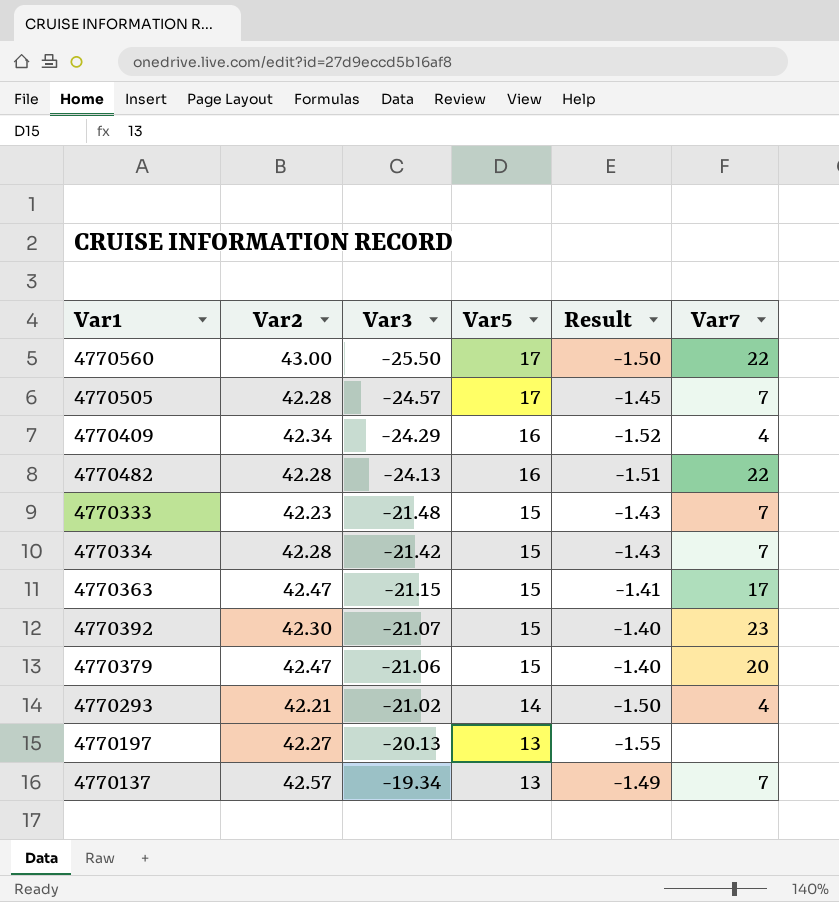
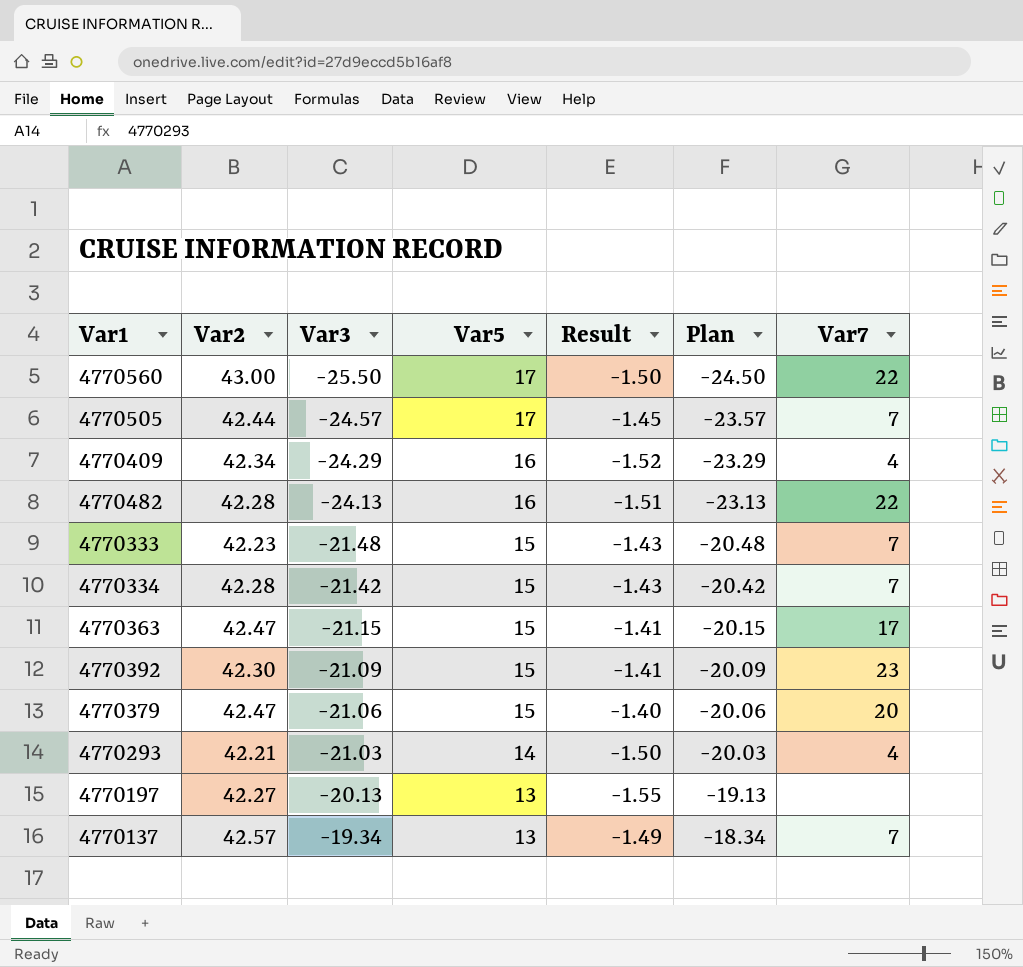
column Plan | formula: none -> [Var3] + 1
4770505 | Var2: 42.28 -> 42.44
4770392 | Var3: -21.07 -> -21.09
4770392 | Result: -1.40 -> -1.41
4770293 | Var3: -21.02 -> -21.03

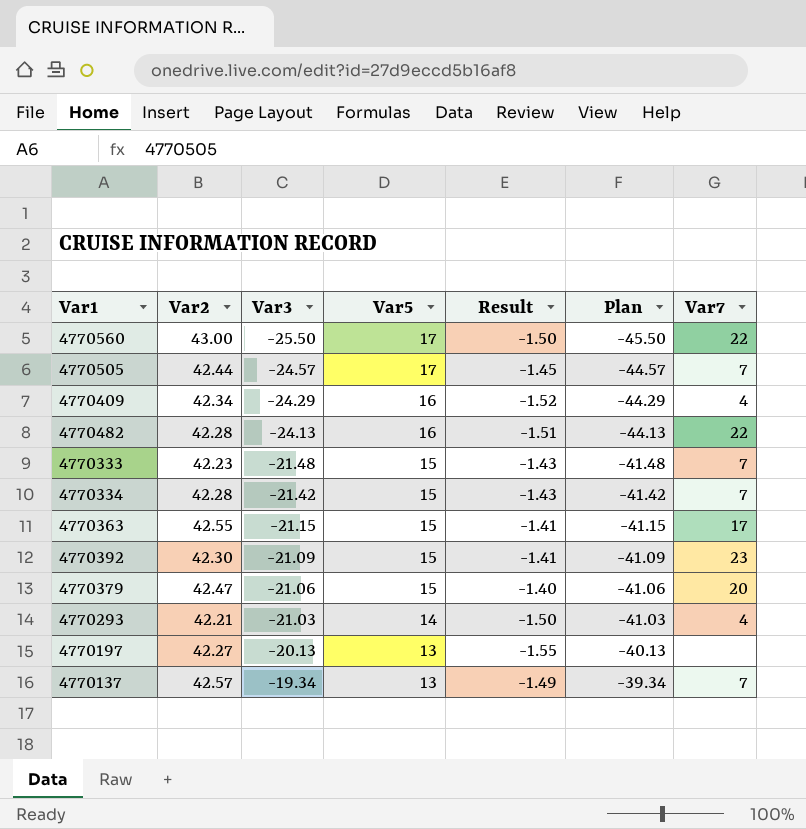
column Plan | formula: [Var3] + 1 -> [Var3] - 20
4770363 | Var2: 42.47 -> 42.55

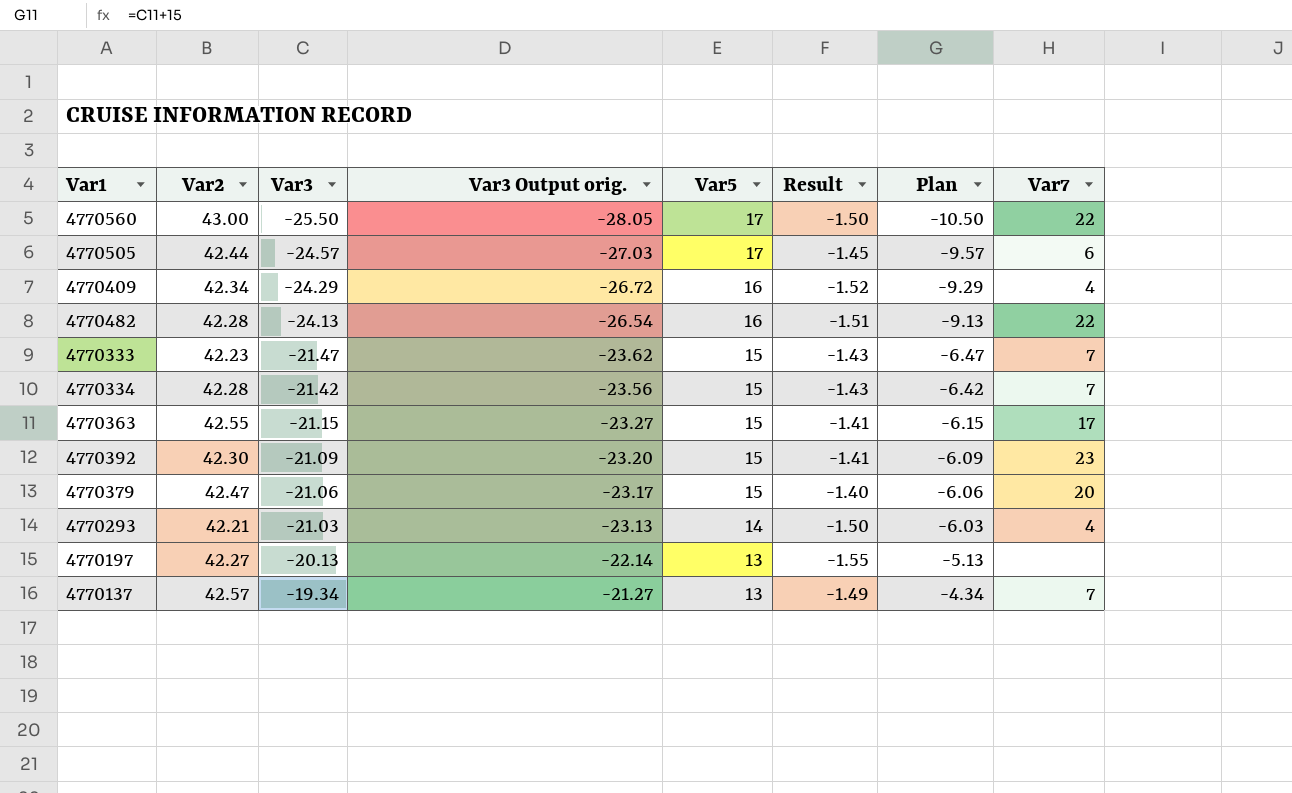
column Var3 Output orig. | formula: none -> [Var3] * 1.1
column Plan | formula: [Var3] - 20 -> [Var3] + 15
4770505 | Var7: 7 -> 6
4770333 | Var3: -21.48 -> -21.47

